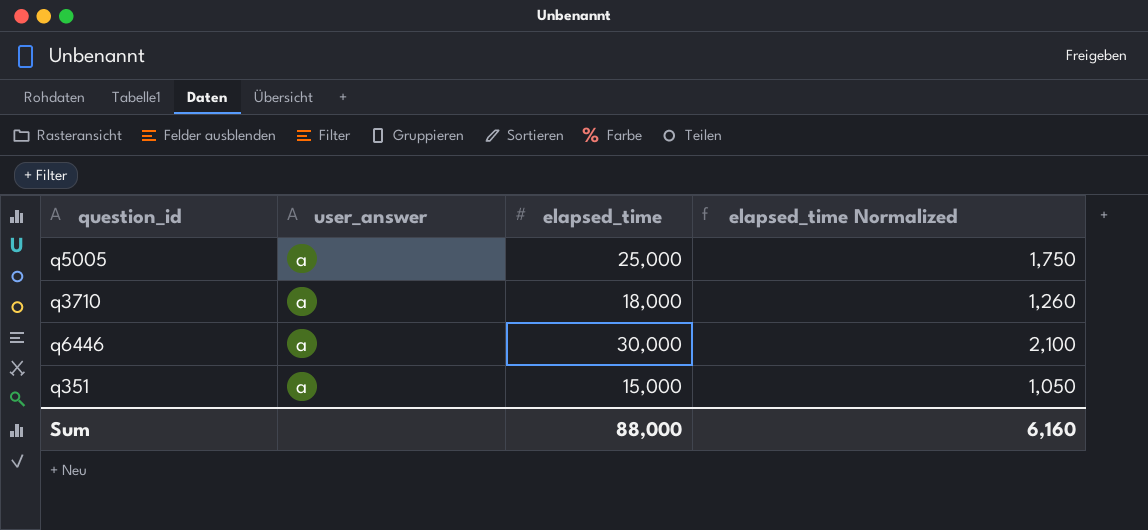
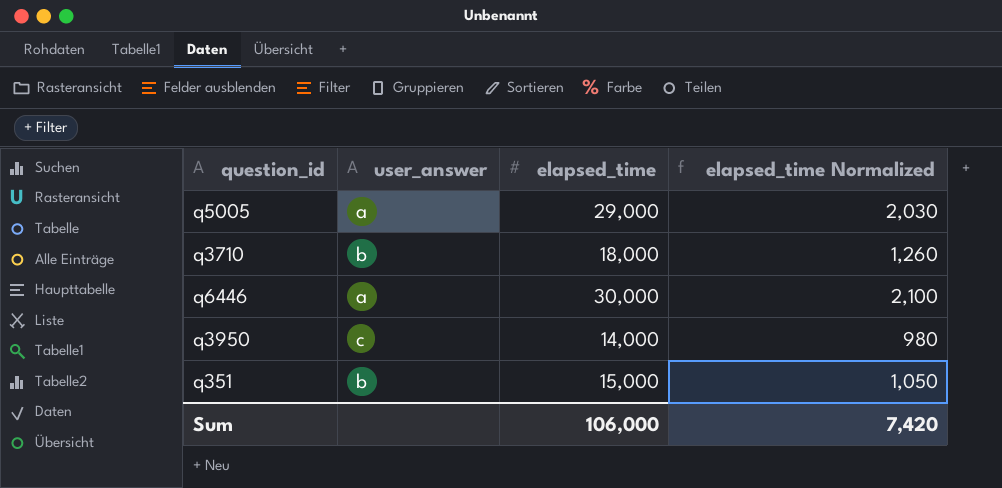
q5005 | elapsed_time: 25,000 -> 29,000
q5005 | elapsed_time Normalized: 1,750 -> 2,030
q3710 | user_answer: a -> b
row q3950: none -> c | 14,000 | 980
q351 | user_answer: a -> b
Sum | elapsed_time: 88,000 -> 106,000
Sum | elapsed_time Normalized: 6,160 -> 7,420

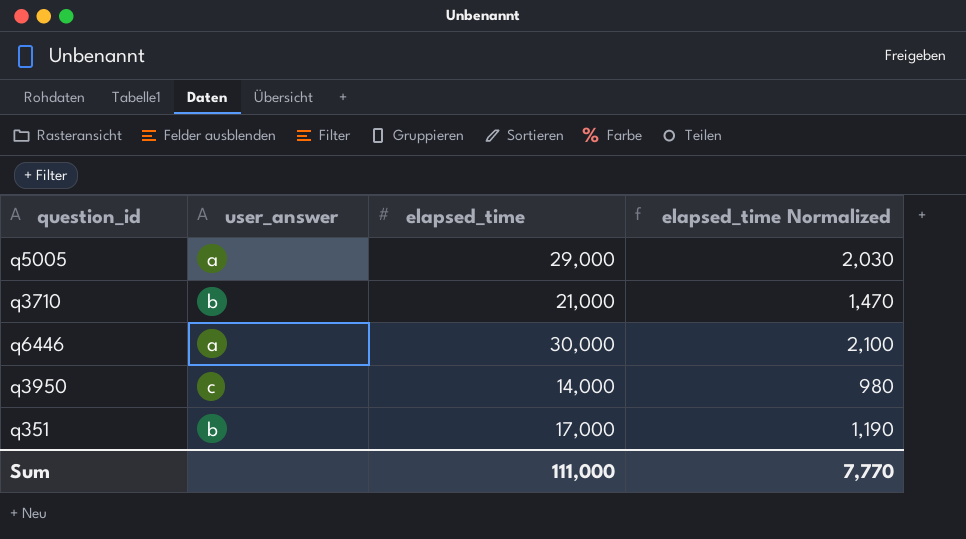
q3710 | elapsed_time: 18,000 -> 21,000
q3710 | elapsed_time Normalized: 1,260 -> 1,470
q351 | elapsed_time: 15,000 -> 17,000
q351 | elapsed_time Normalized: 1,050 -> 1,190
Sum | elapsed_time: 106,000 -> 111,000
Sum | elapsed_time Normalized: 7,420 -> 7,770

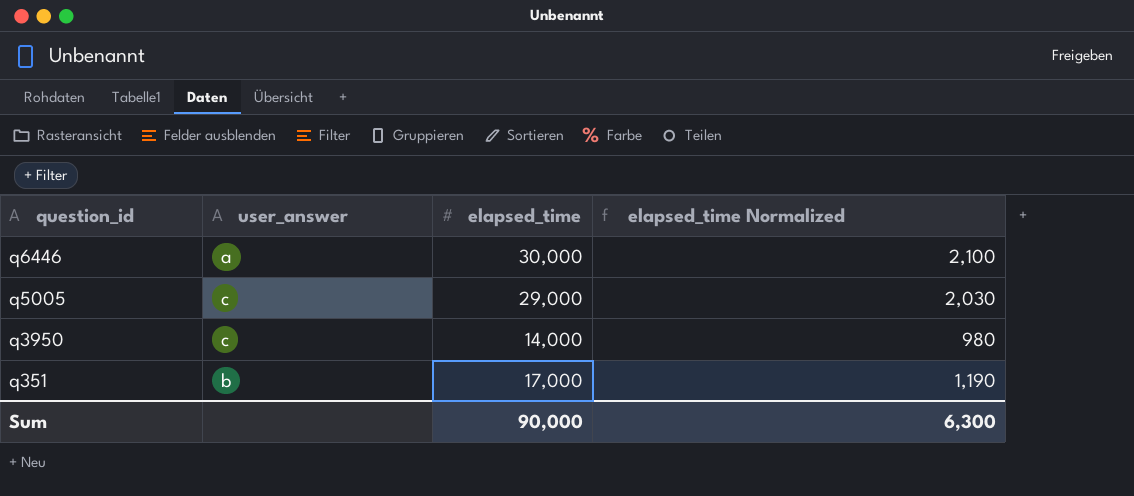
row order: none -> question_id descending
row q3710: b | 21,000 | 1,470 -> none
q5005 | user_answer: a -> c
Sum | elapsed_time: 111,000 -> 90,000
Sum | elapsed_time Normalized: 7,770 -> 6,300

